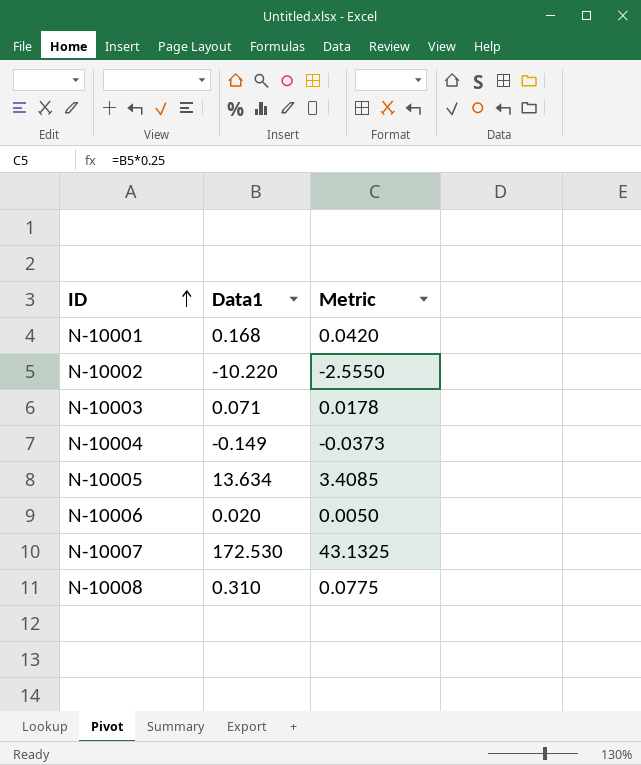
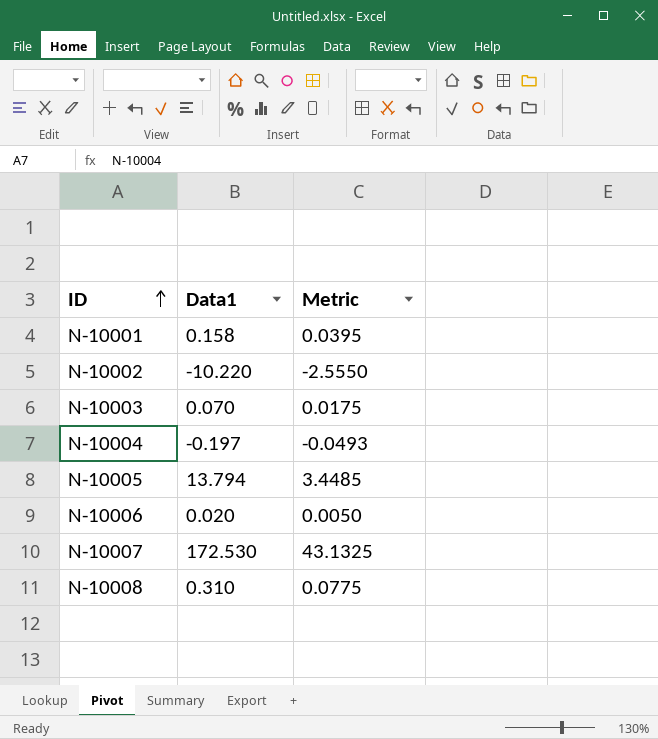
N-10001 | Data1: 0.168 -> 0.158
N-10001 | Metric: 0.0420 -> 0.0395
N-10003 | Data1: 0.071 -> 0.070
N-10003 | Metric: 0.0178 -> 0.0175
N-10004 | Data1: -0.149 -> -0.197
N-10004 | Metric: -0.0373 -> -0.0493
N-10005 | Data1: 13.634 -> 13.794
N-10005 | Metric: 3.4085 -> 3.4485

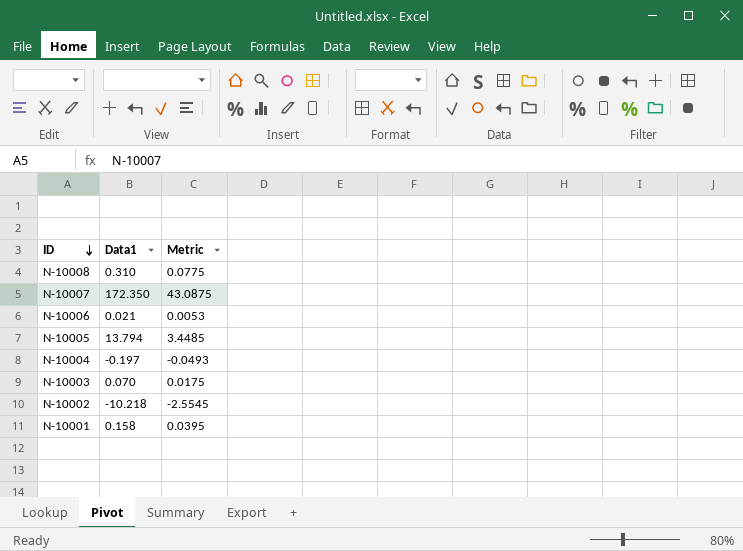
row order: ID ascending -> ID descending
N-10007 | Data1: 172.530 -> 172.350
N-10007 | Metric: 43.1325 -> 43.0875
N-10006 | Data1: 0.020 -> 0.021
N-10006 | Metric: 0.0050 -> 0.0053
N-10002 | Data1: -10.220 -> -10.218
N-10002 | Metric: -2.5550 -> -2.5545

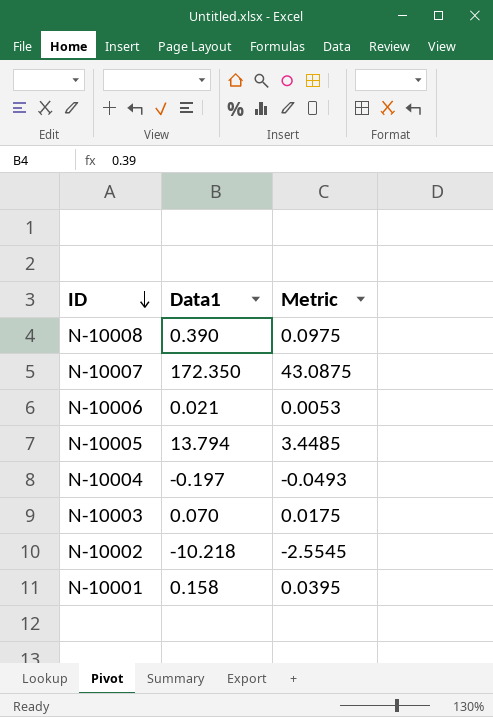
N-10008 | Data1: 0.310 -> 0.390
N-10008 | Metric: 0.0775 -> 0.0975

